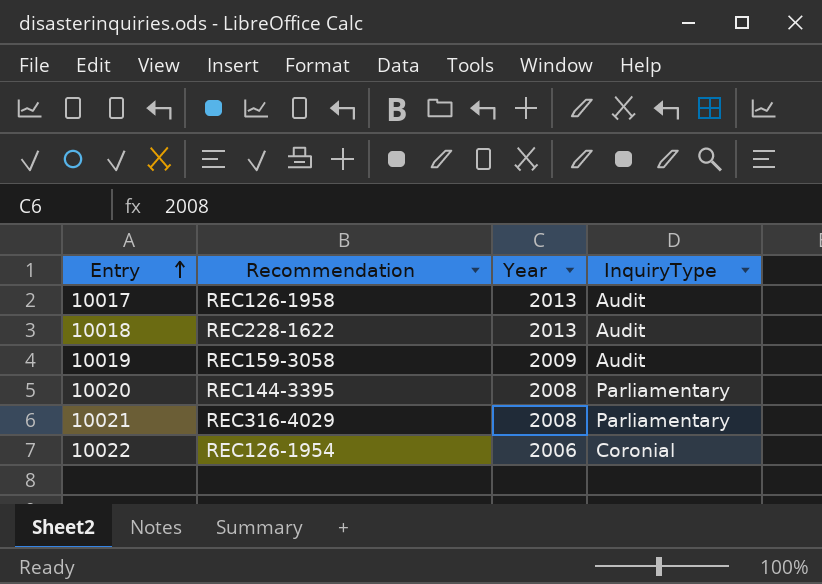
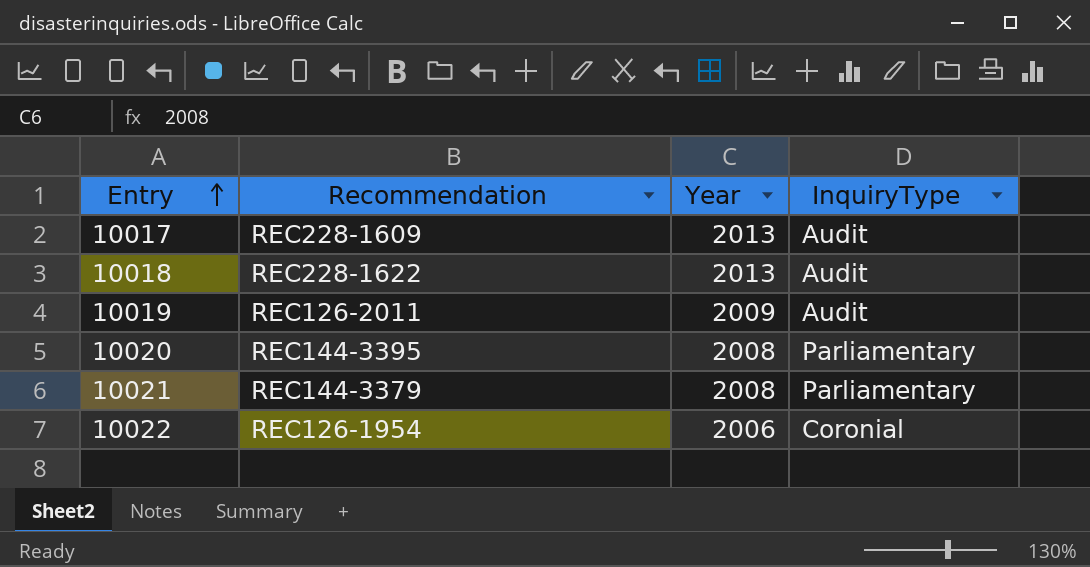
10017 | Recommendation: REC126-1958 -> REC228-1609
10019 | Recommendation: REC159-3058 -> REC126-2011
10021 | Recommendation: REC316-4029 -> REC144-3379

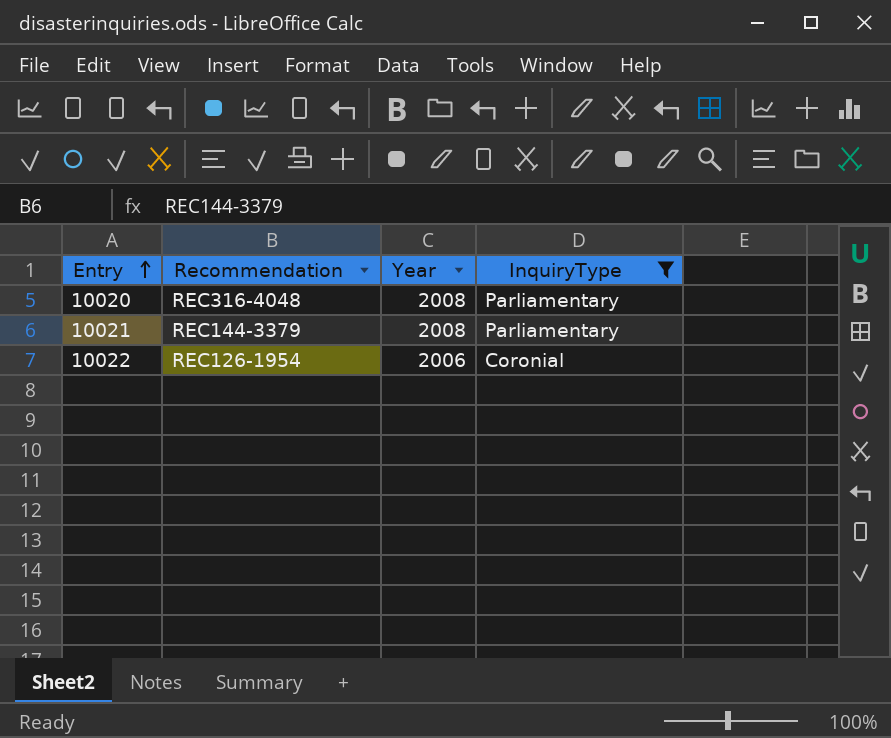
filter: none -> InquiryType != Audit
10020 | Recommendation: REC144-3395 -> REC316-4048

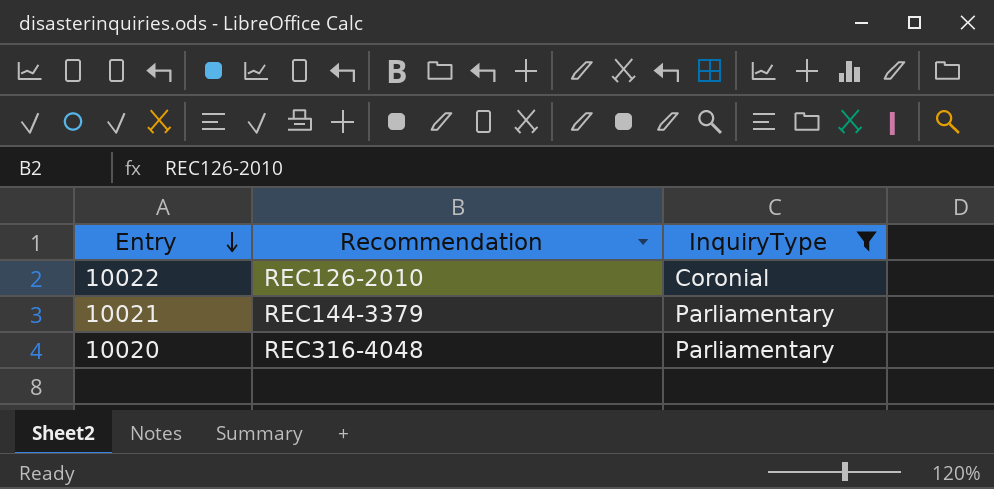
row order: Entry ascending -> Entry descending
column Year | position: 3 -> none
10022 | Recommendation: REC126-1954 -> REC126-2010

